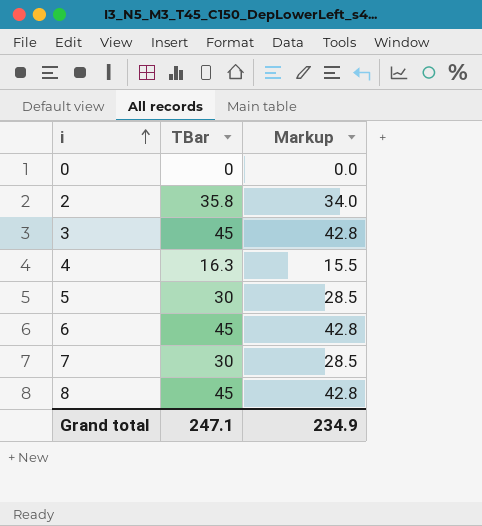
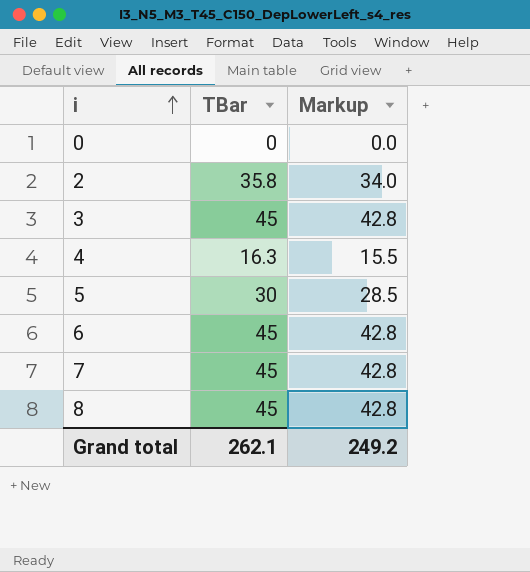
7 | TBar: 30 -> 45
7 | Markup: 28.5 -> 42.8
Grand total | TBar: 247.1 -> 262.1
Grand total | Markup: 234.9 -> 249.2

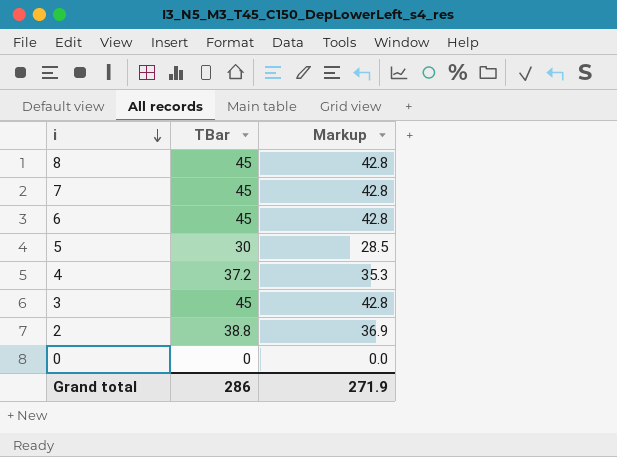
row order: i ascending -> i descending
4 | TBar: 16.3 -> 37.2
4 | Markup: 15.5 -> 35.3
2 | TBar: 35.8 -> 38.8
2 | Markup: 34.0 -> 36.9
Grand total | TBar: 262.1 -> 286
Grand total | Markup: 249.2 -> 271.9

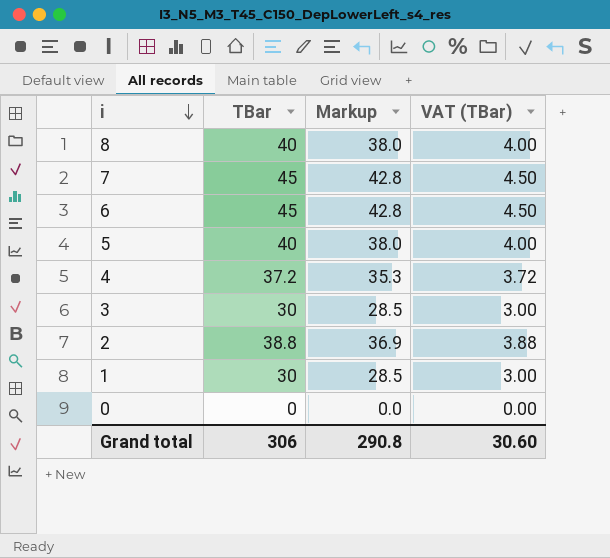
column VAT (TBar) | formula: none -> [TBar] * 0.1
8 | TBar: 45 -> 40
8 | Markup: 42.8 -> 38.0
5 | TBar: 30 -> 40
5 | Markup: 28.5 -> 38.0
3 | TBar: 45 -> 30
3 | Markup: 42.8 -> 28.5
row 1: none -> 30 | 28.5 | 3.00
Grand total | TBar: 286 -> 306
Grand total | Markup: 271.9 -> 290.8

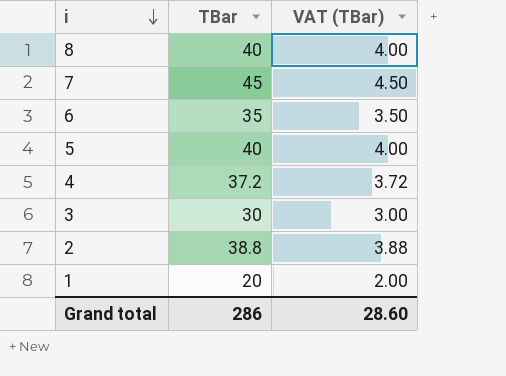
column Markup | formula: [TBar] * 0.95 -> none
row 0: 0 | 0.0 | 0.00 -> none
6 | TBar: 45 -> 35
6 | VAT (TBar): 4.50 -> 3.50
1 | TBar: 30 -> 20
1 | VAT (TBar): 3.00 -> 2.00
Grand total | TBar: 306 -> 286
Grand total | VAT (TBar): 30.60 -> 28.60

